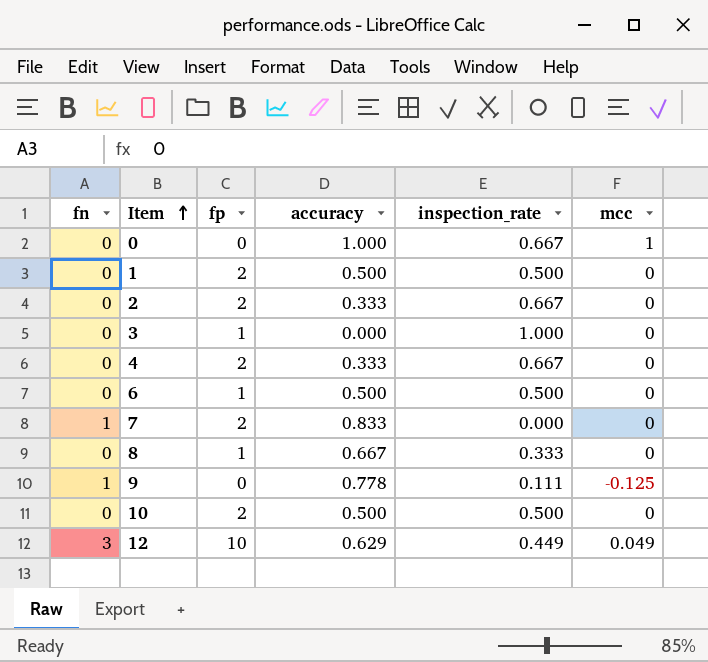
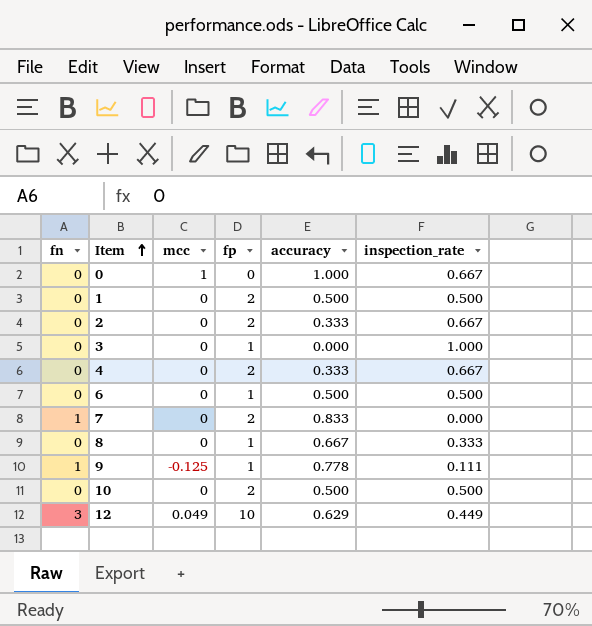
column mcc | position: 6 -> 3
9 | fp: 0 -> 1

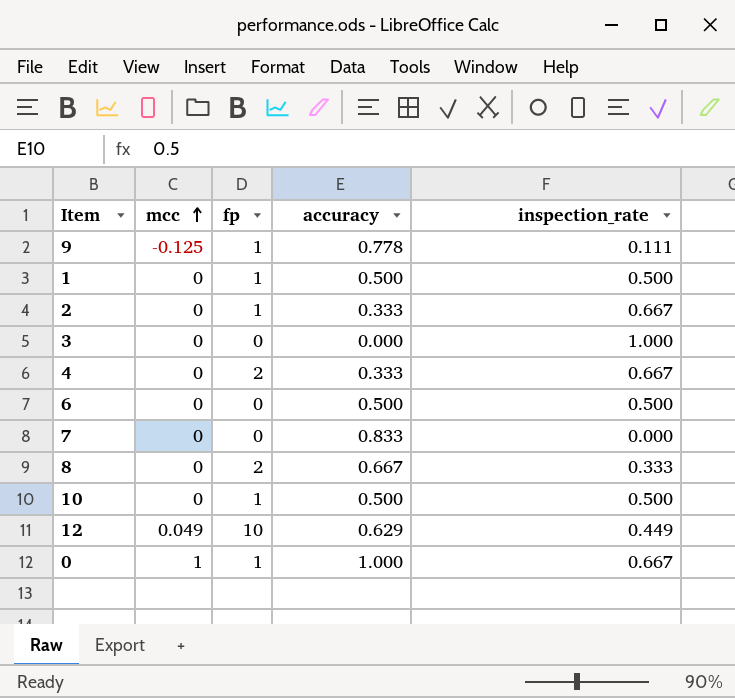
row order: Item ascending -> mcc ascending
column fn | position: 1 -> none
1 | fp: 2 -> 1
2 | fp: 2 -> 1
3 | fp: 1 -> 0
6 | fp: 1 -> 0
7 | fp: 2 -> 0
8 | fp: 1 -> 2
10 | fp: 2 -> 1
0 | fp: 0 -> 1

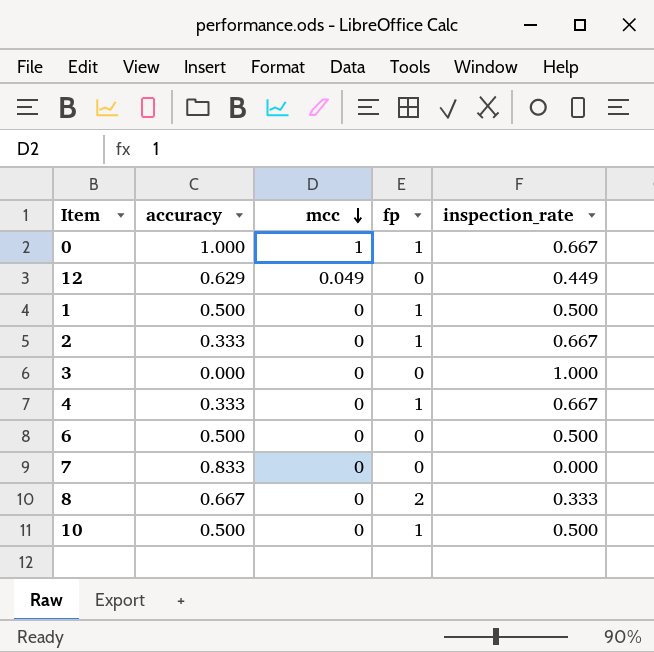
row order: mcc ascending -> mcc descending
column accuracy | position: 4 -> 2
row 9: -0.125 | 1 | 0.778 | 0.111 -> none
12 | fp: 10 -> 0
4 | fp: 2 -> 1

